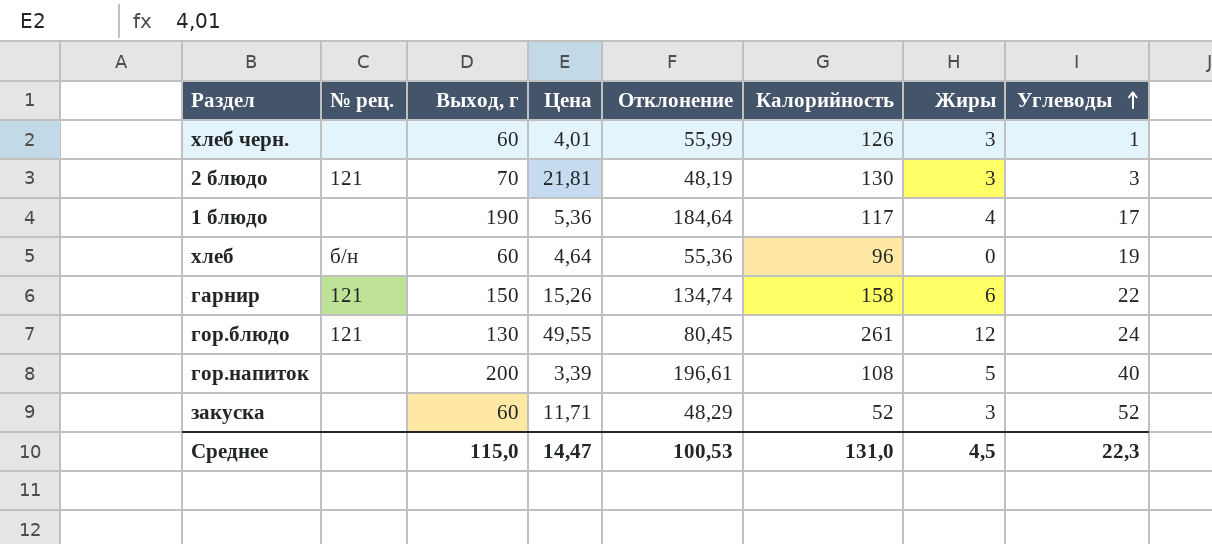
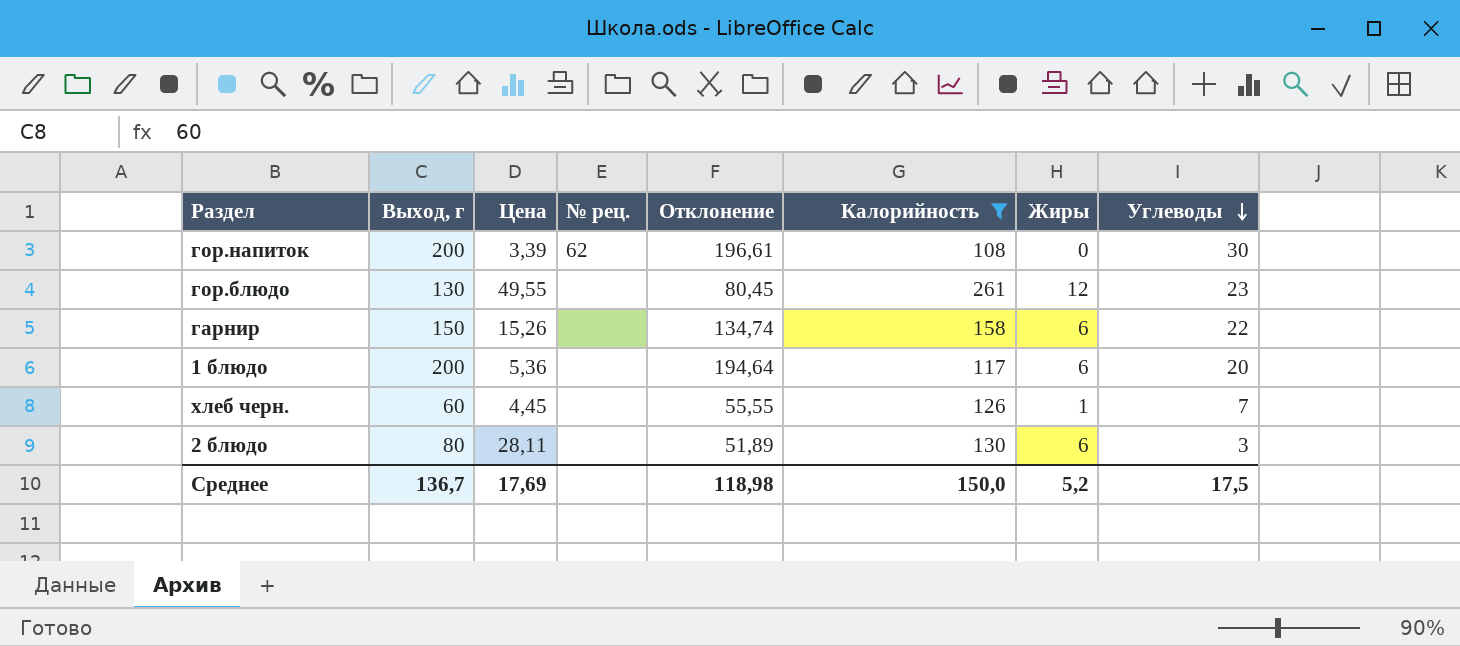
filter: none -> Калорийность >= 108
row order: Углеводы ascending -> Углеводы descending
column № рец. | position: 2 -> 4
гор.напиток | № рец.: none -> 62
гор.напиток | Жиры: 5 -> 0
гор.напиток | Углеводы: 40 -> 30
гор.блюдо | № рец.: 121 -> none
гор.блюдо | Углеводы: 24 -> 23
гарнир | № рец.: 121 -> none
1 блюдо | Выход, г: 190 -> 200
1 блюдо | Отклонение: 184,64 -> 194,64
1 блюдо | Жиры: 4 -> 6
1 блюдо | Углеводы: 17 -> 20
хлеб черн. | Цена: 4,01 -> 4,45
хлеб черн. | Отклонение: 55,99 -> 55,55
хлеб черн. | Жиры: 3 -> 1
хлеб черн. | Углеводы: 1 -> 7
2 блюдо | Выход, г: 70 -> 80
2 блюдо | Цена: 21,81 -> 28,11
2 блюдо | № рец.: 121 -> none
2 блюдо | Отклонение: 48,19 -> 51,89
2 блюдо | Жиры: 3 -> 6
Среднее | Выход, г: 115,0 -> 136,7
Среднее | Цена: 14,47 -> 17,69
Среднее | Отклонение: 100,53 -> 118,98
Среднее | Калорийность: 131,0 -> 150,0
Среднее | Жиры: 4,5 -> 5,2
Среднее | Углеводы: 22,3 -> 17,5

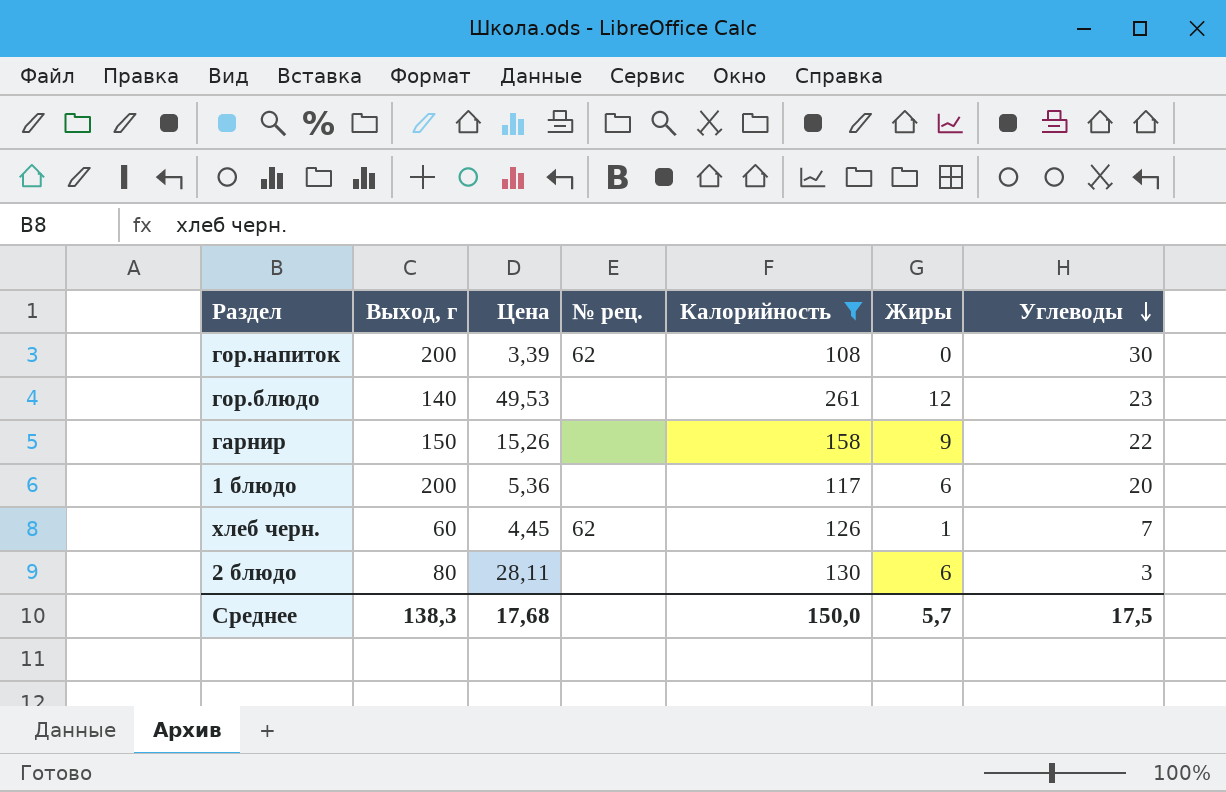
column Отклонение | formula: [Выход, г] - [Цена] -> none
гор.блюдо | Выход, г: 130 -> 140
гор.блюдо | Цена: 49,55 -> 49,53
гарнир | Жиры: 6 -> 9
хлеб черн. | № рец.: none -> 62
Среднее | Выход, г: 136,7 -> 138,3
Среднее | Цена: 17,69 -> 17,68
Среднее | Жиры: 5,2 -> 5,7

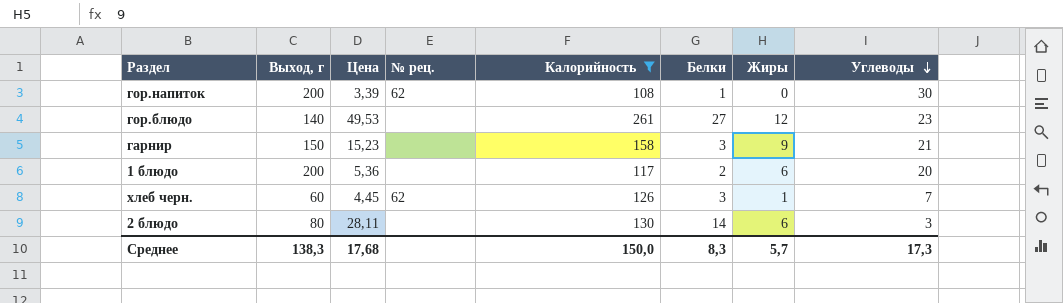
column Белки | position: none -> 6
гарнир | Цена: 15,26 -> 15,23
гарнир | Углеводы: 22 -> 21
Среднее | Углеводы: 17,5 -> 17,3

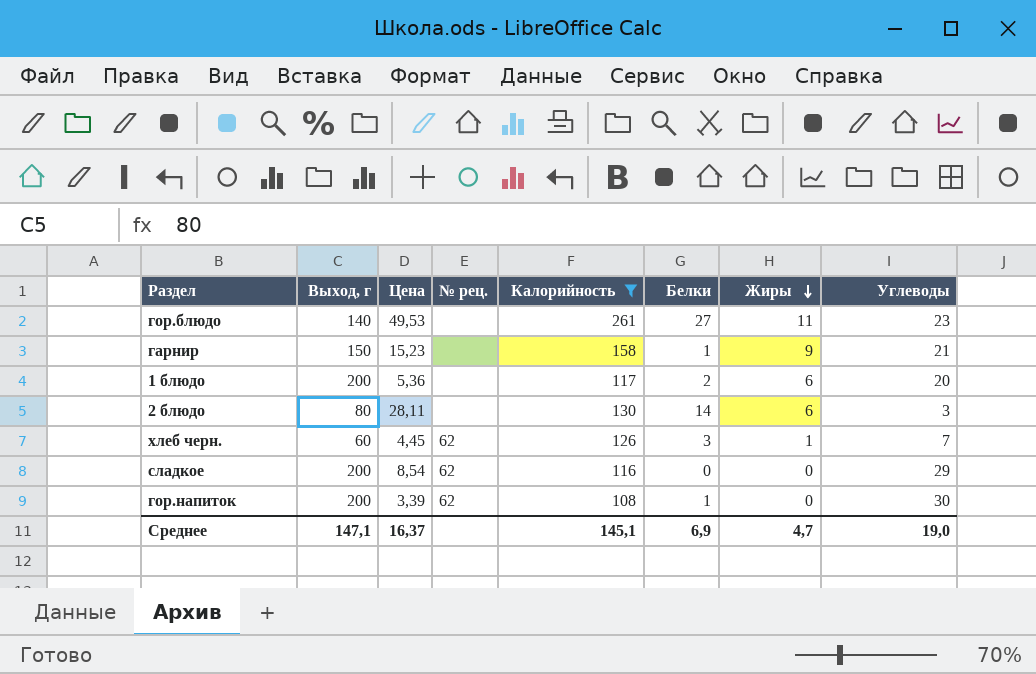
row order: Углеводы descending -> Жиры descending
гор.блюдо | Жиры: 12 -> 11
гарнир | Белки: 3 -> 1
row сладкое: none -> 200 | 8,54 | 62 | 116 | 0 | 0 | 29
Среднее | Выход, г: 138,3 -> 147,1
Среднее | Цена: 17,68 -> 16,37
Среднее | Калорийность: 150,0 -> 145,1
Среднее | Белки: 8,3 -> 6,9
Среднее | Жиры: 5,7 -> 4,7
Среднее | Углеводы: 17,3 -> 19,0

